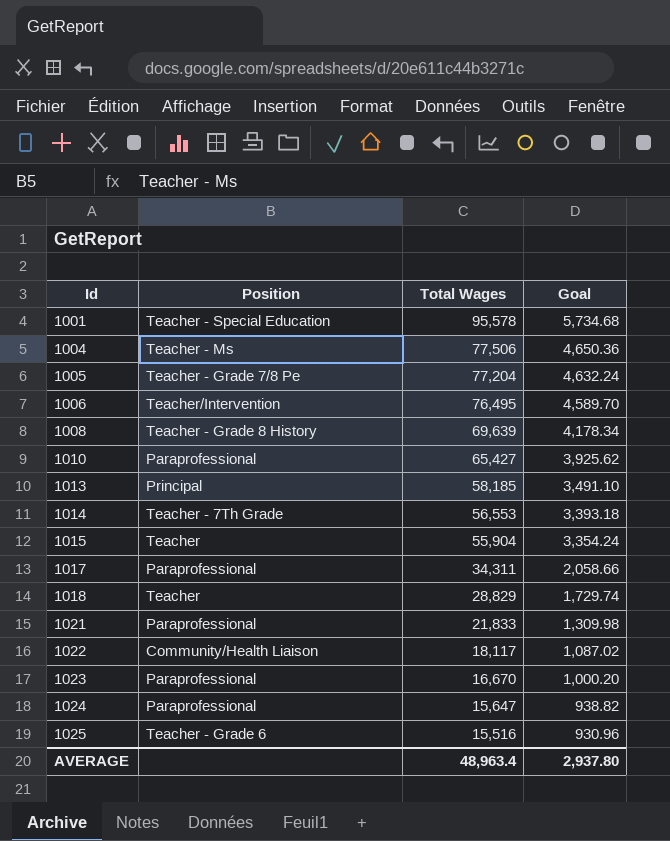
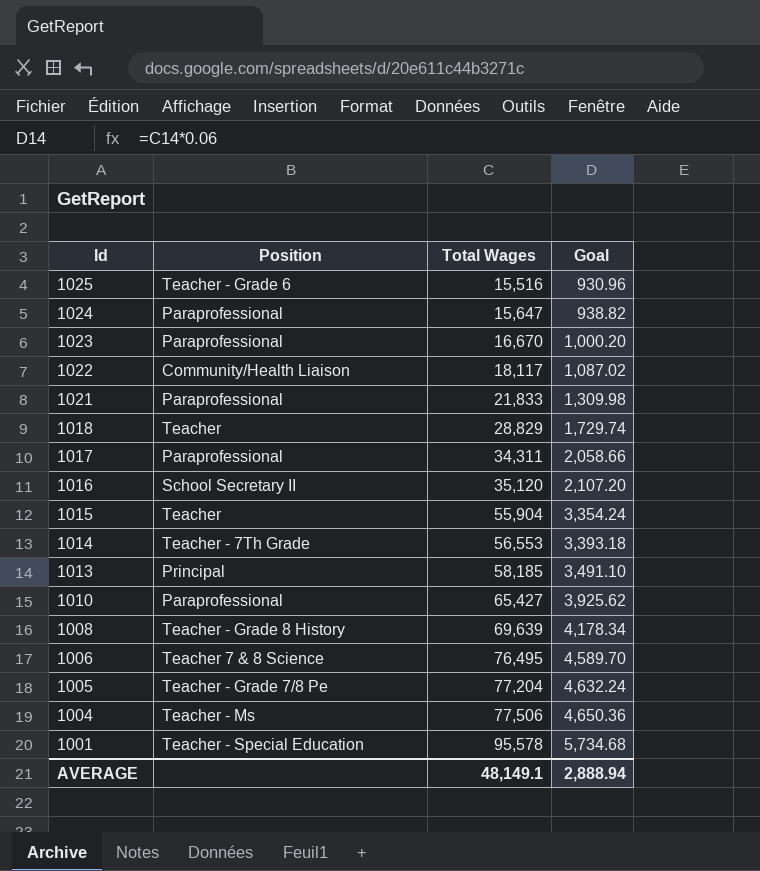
row order: Id ascending -> Id descending
row 1016: none -> School Secretary II | 35,120 | 2,107.20
1006 | Position: Teacher/Intervention -> Teacher 7 & 8 Science
AVERAGE | Total Wages: 48,963.4 -> 48,149.1
AVERAGE | Goal: 2,937.80 -> 2,888.94

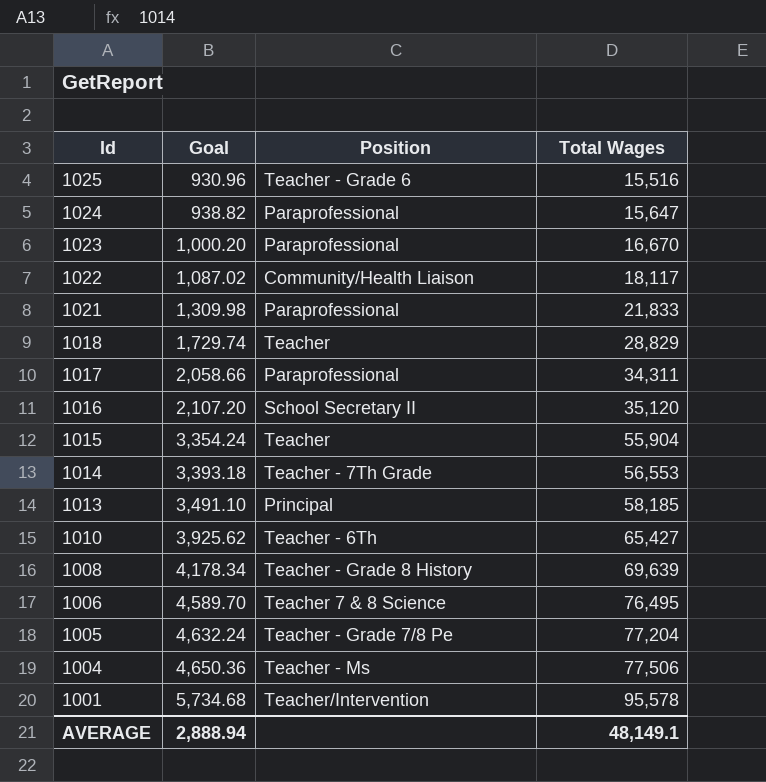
column Goal | position: 4 -> 2
1010 | Position: Paraprofessional -> Teacher - 6Th
1001 | Position: Teacher - Special Education -> Teacher/Intervention

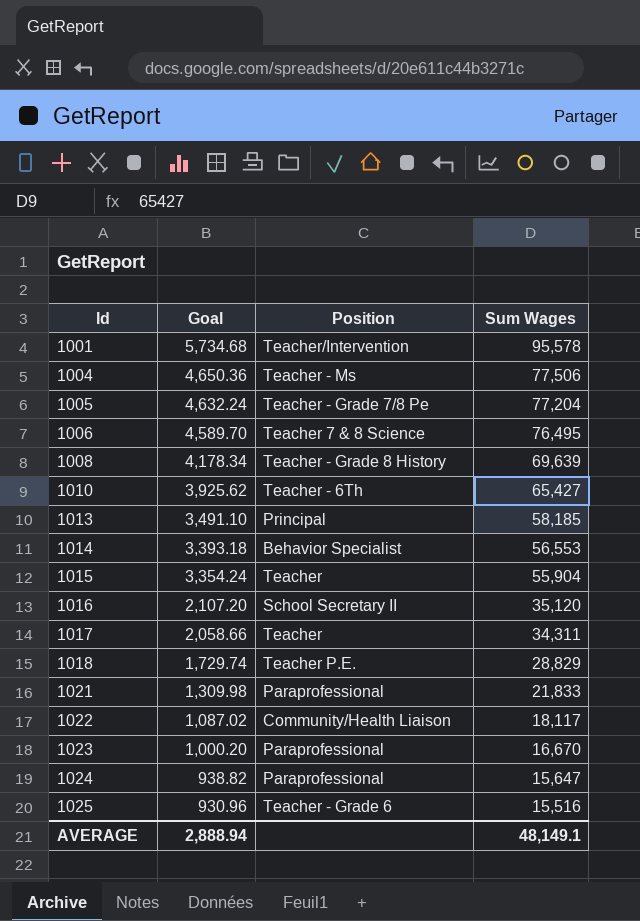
row order: Id descending -> Id ascending
column name: Total Wages -> Sum Wages
1014 | Position: Teacher - 7Th Grade -> Behavior Specialist
1017 | Position: Paraprofessional -> Teacher
1018 | Position: Teacher -> Teacher P.E.

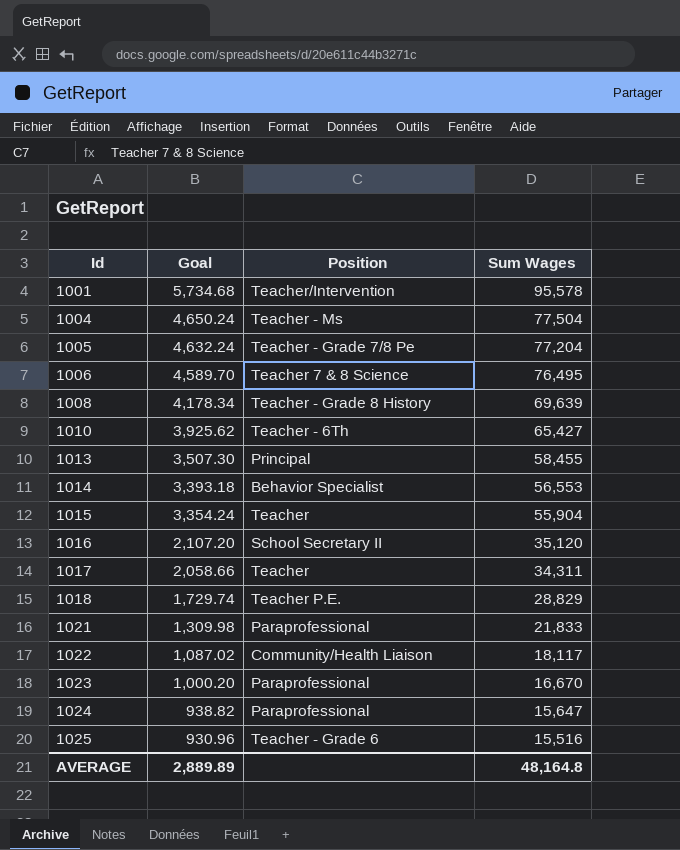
1004 | Goal: 4,650.36 -> 4,650.24
1004 | Sum Wages: 77,506 -> 77,504
1013 | Goal: 3,491.10 -> 3,507.30
1013 | Sum Wages: 58,185 -> 58,455
AVERAGE | Goal: 2,888.94 -> 2,889.89
AVERAGE | Sum Wages: 48,149.1 -> 48,164.8

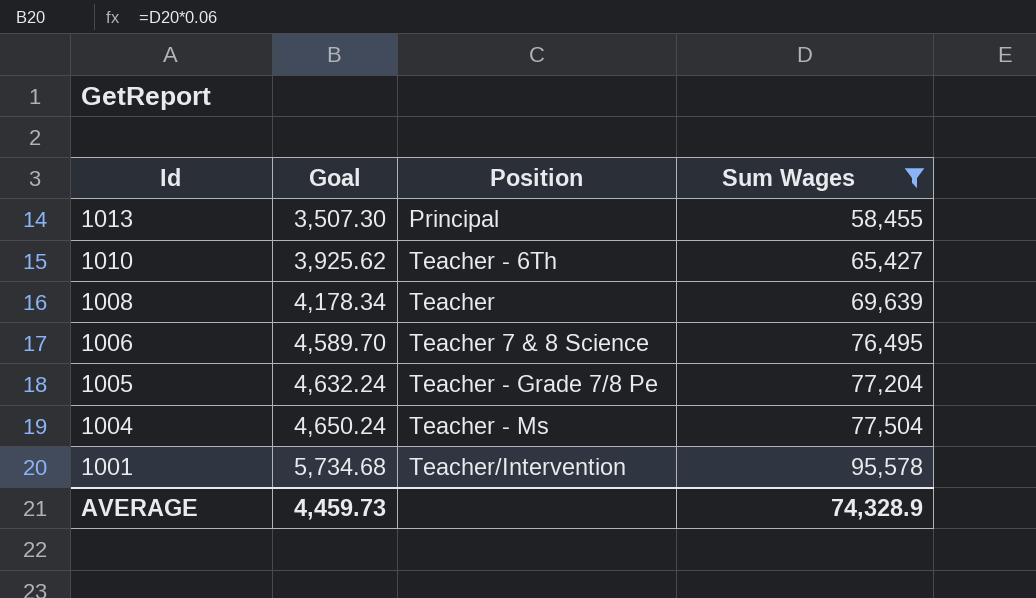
filter: none -> Sum Wages >= 58,455
row order: Id ascending -> Id descending
1008 | Position: Teacher - Grade 8 History -> Teacher
AVERAGE | Goal: 2,889.89 -> 4,459.73
AVERAGE | Sum Wages: 48,164.8 -> 74,328.9

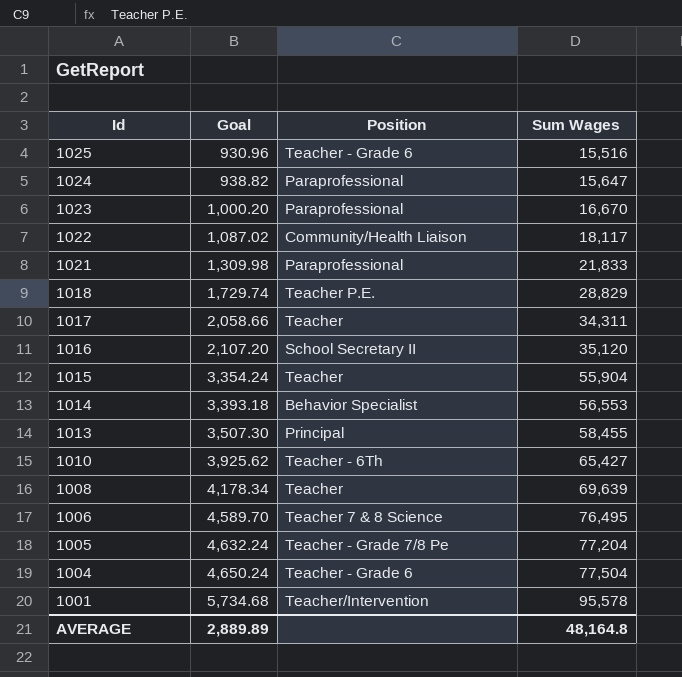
filter: Sum Wages >= 58,455 -> none
1004 | Position: Teacher - Ms -> Teacher - Grade 6
AVERAGE | Goal: 4,459.73 -> 2,889.89
AVERAGE | Sum Wages: 74,328.9 -> 48,164.8

